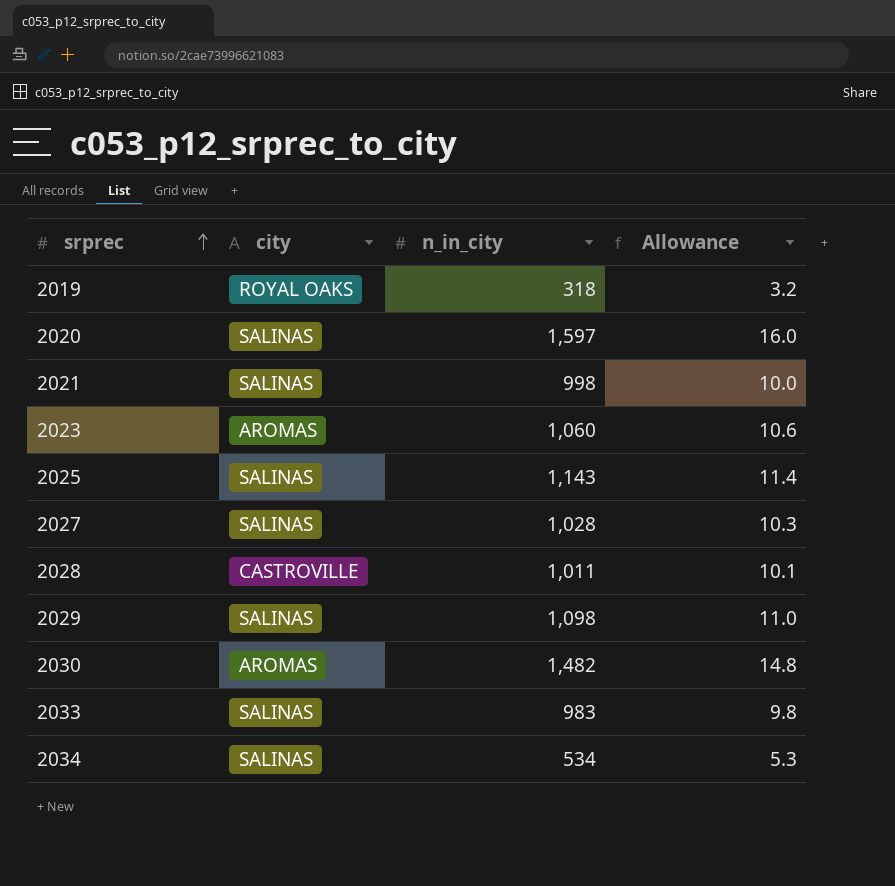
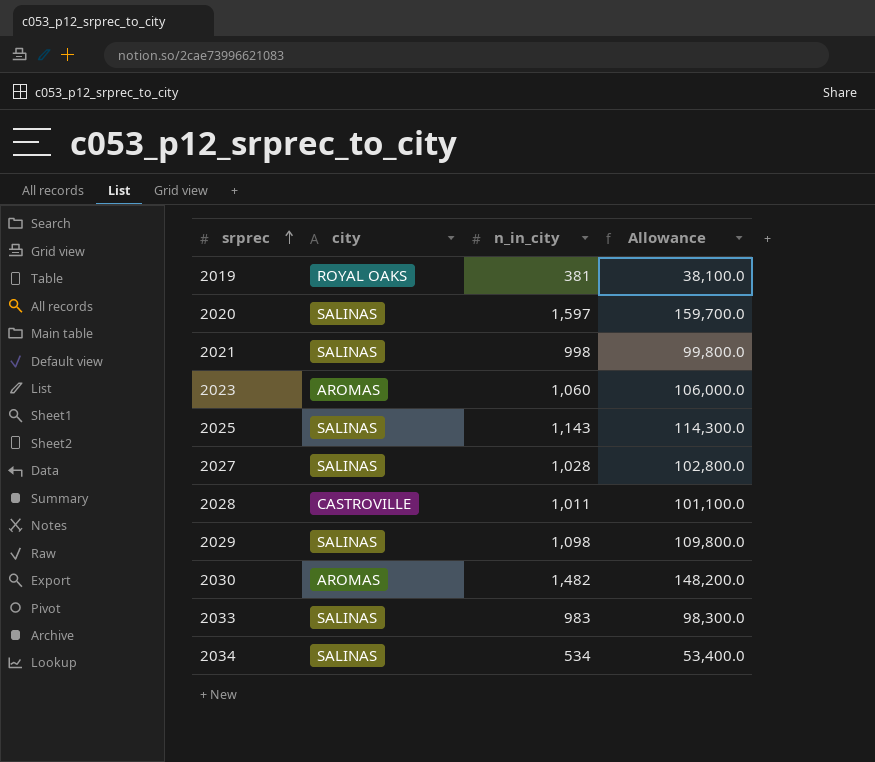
column Allowance | formula: [n_in_city] * 0.01 -> [n_in_city] * 100
2019 | n_in_city: 318 -> 381

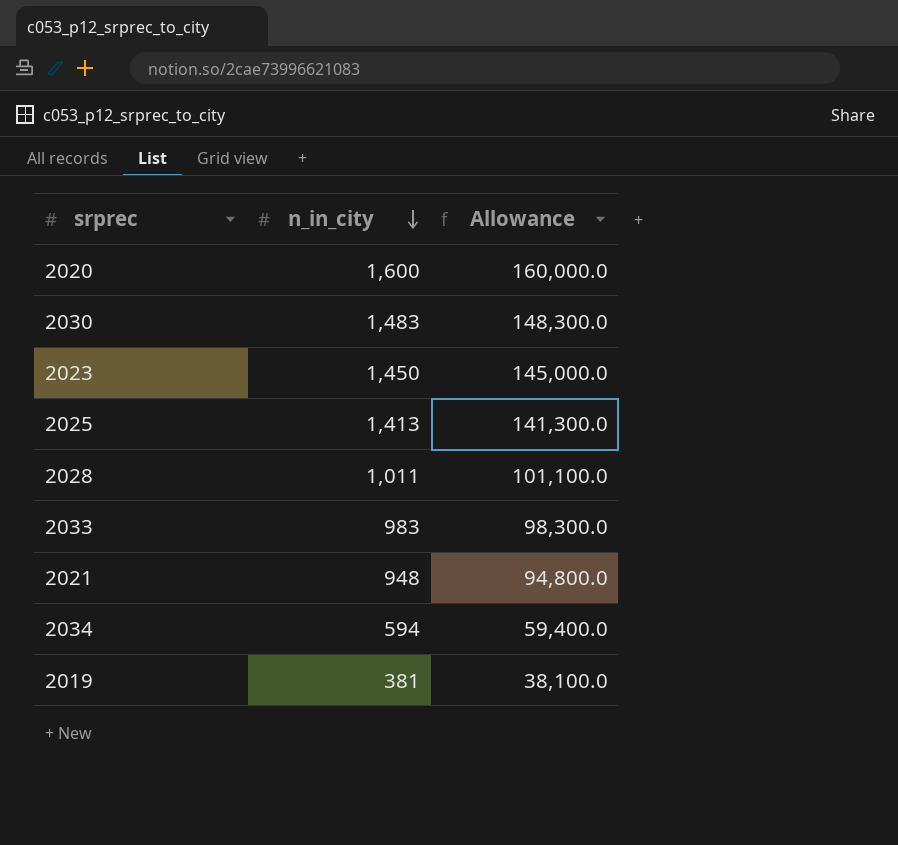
row order: srprec ascending -> n_in_city descending
column city | position: 2 -> none
row 2027: SALINAS | 1,028 | 102,800.0 -> none
row 2029: SALINAS | 1,098 | 109,800.0 -> none
2020 | n_in_city: 1,597 -> 1,600
2020 | Allowance: 159,700.0 -> 160,000.0
2030 | n_in_city: 1,482 -> 1,483
2030 | Allowance: 148,200.0 -> 148,300.0
2023 | n_in_city: 1,060 -> 1,450
2023 | Allowance: 106,000.0 -> 145,000.0
2025 | n_in_city: 1,143 -> 1,413
2025 | Allowance: 114,300.0 -> 141,300.0
2021 | n_in_city: 998 -> 948
2021 | Allowance: 99,800.0 -> 94,800.0
2034 | n_in_city: 534 -> 594
2034 | Allowance: 53,400.0 -> 59,400.0

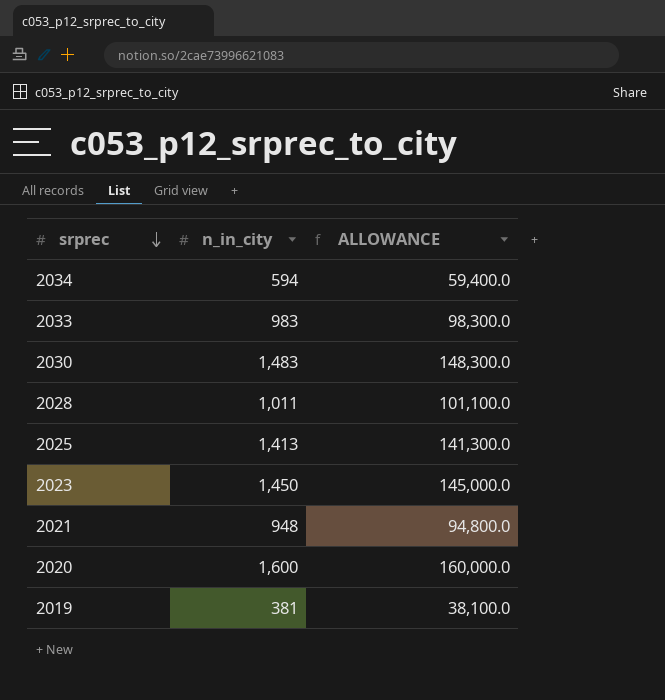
row order: n_in_city descending -> srprec descending
column name: Allowance -> ALLOWANCE

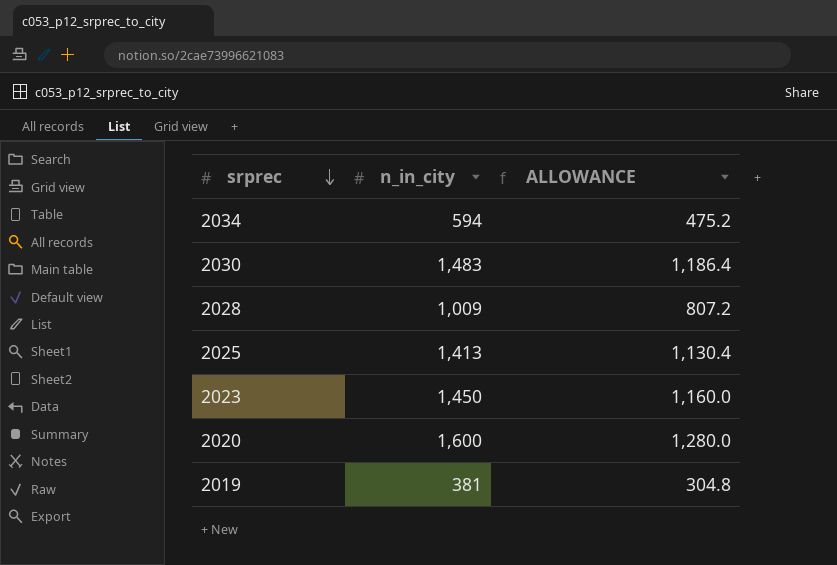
column ALLOWANCE | formula: [n_in_city] * 100 -> [n_in_city] * 0.8
row 2033: 983 | 98,300.0 -> none
row 2021: 948 | 94,800.0 -> none
2028 | n_in_city: 1,011 -> 1,009

